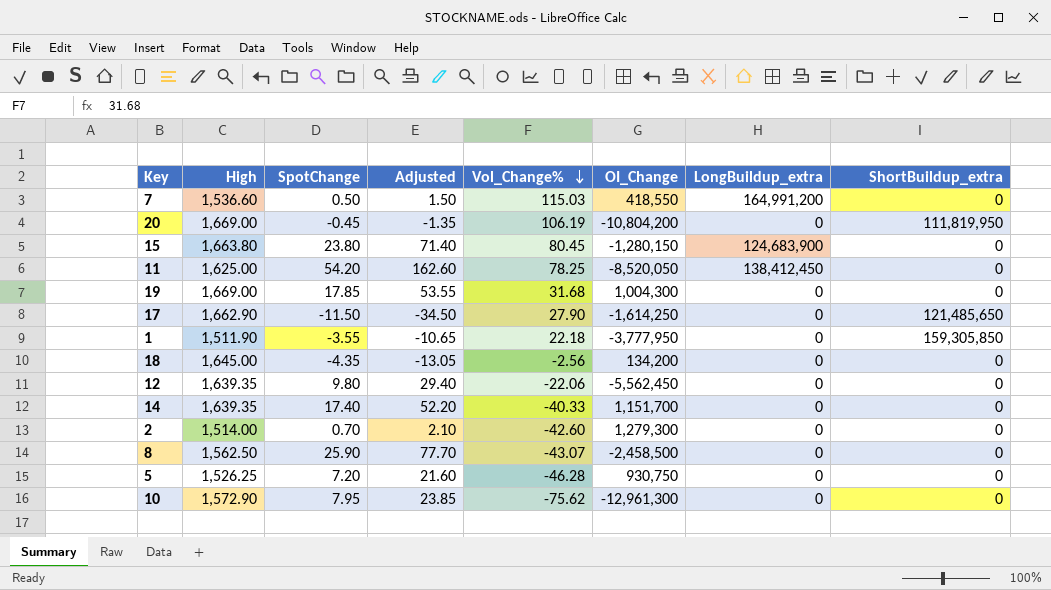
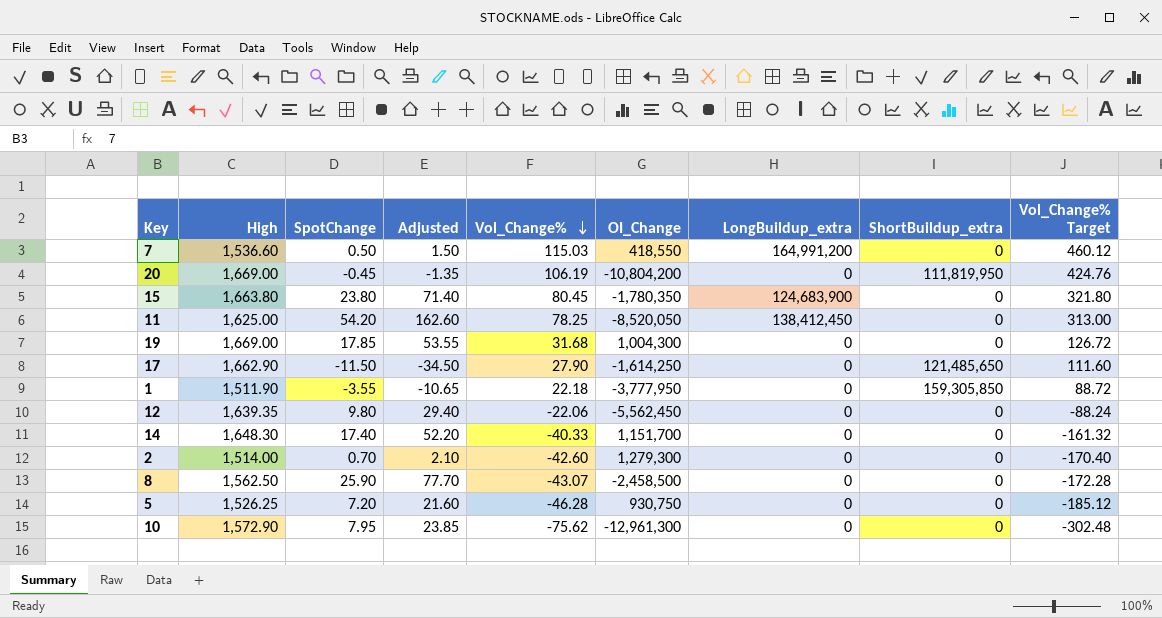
column Vol_Change% Target | formula: none -> [Vol_Change%] * 4
row 18: 1,645.00 | -4.35 | -13.05 | -2.56 | 134,200 | 0 | 0 -> none
15 | OI_Change: -1,280,150 -> -1,780,350
14 | High: 1,639.35 -> 1,648.30

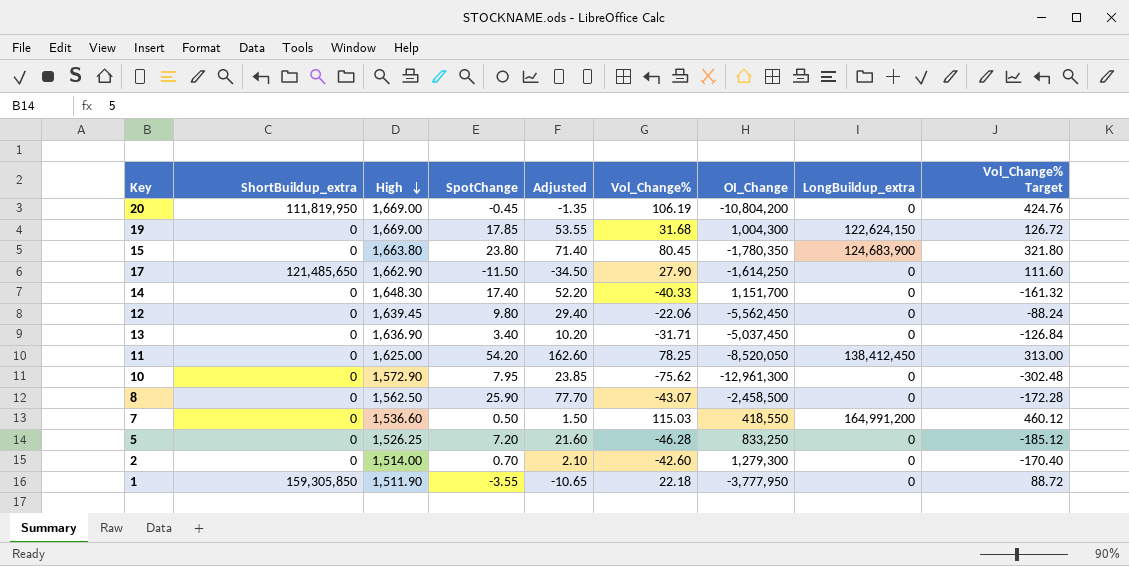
row order: Vol_Change% descending -> High descending
column ShortBuildup_extra | position: 8 -> 2
19 | LongBuildup_extra: 0 -> 122,624,150
12 | High: 1,639.35 -> 1,639.45
row 13: none -> 0 | 1,636.90 | 3.40 | 10.20 | -31.71 | -5,037,450 | 0 | -126.84
5 | OI_Change: 930,750 -> 833,250

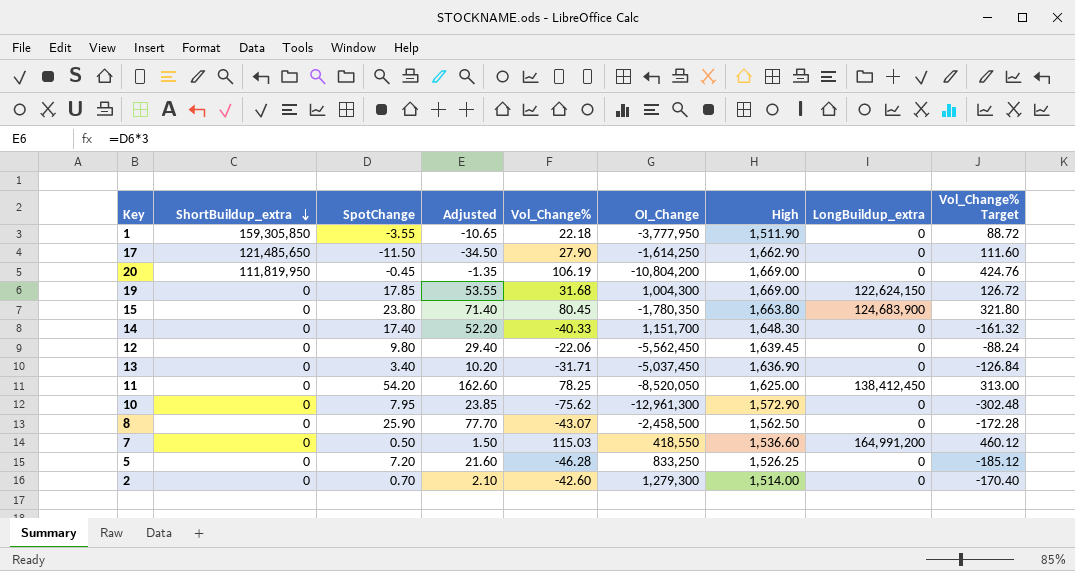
row order: High descending -> ShortBuildup_extra descending
column High | position: 3 -> 7

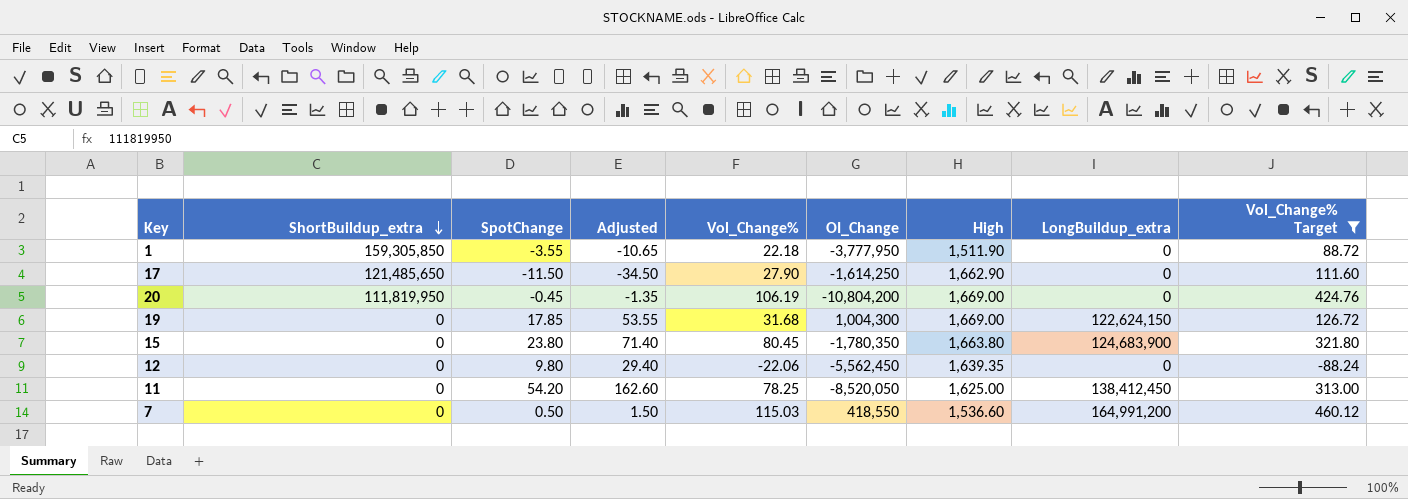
filter: none -> Vol_Change% Target >= -88.24
12 | High: 1,639.45 -> 1,639.35

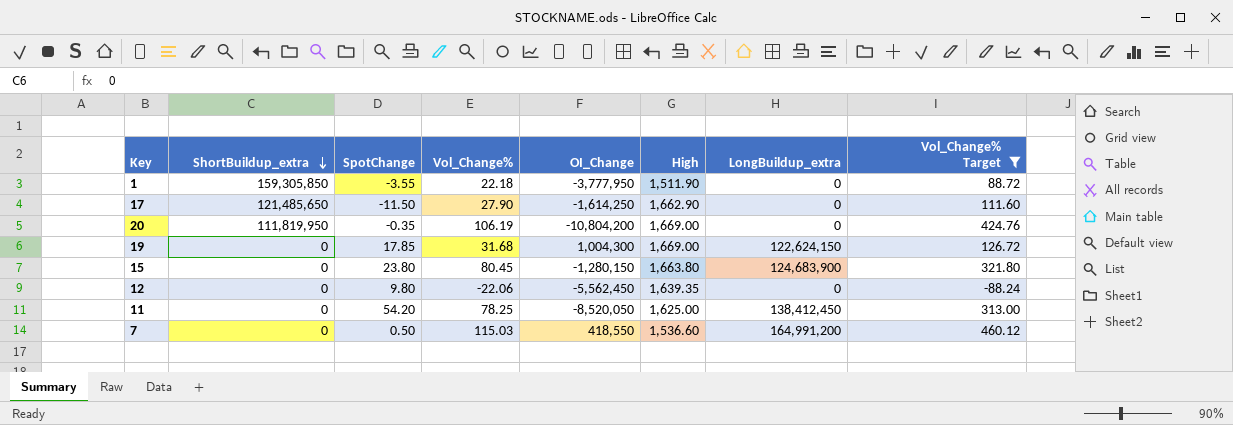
column Adjusted | formula: [SpotChange] * 3 -> none
20 | SpotChange: -0.45 -> -0.35
15 | OI_Change: -1,780,350 -> -1,280,150

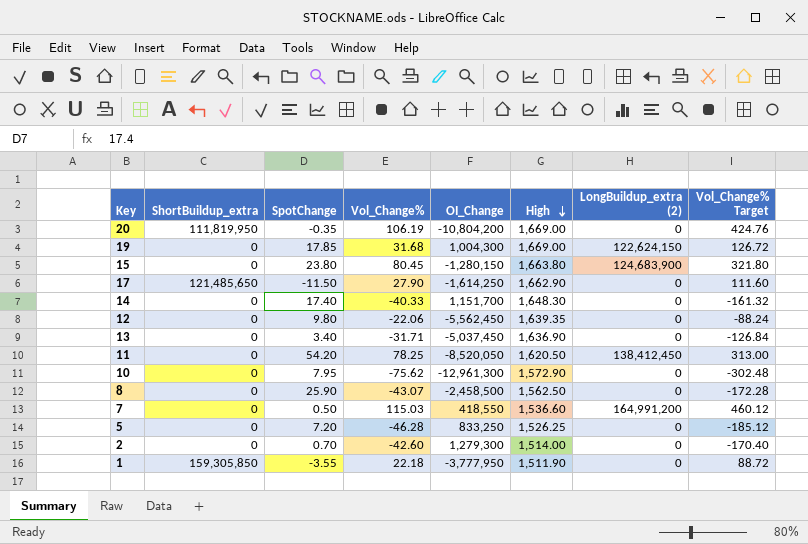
filter: Vol_Change% Target >= -88.24 -> none
row order: ShortBuildup_extra descending -> High descending
column name: LongBuildup_extra -> LongBuildup_extra (2)
11 | High: 1,625.00 -> 1,620.50

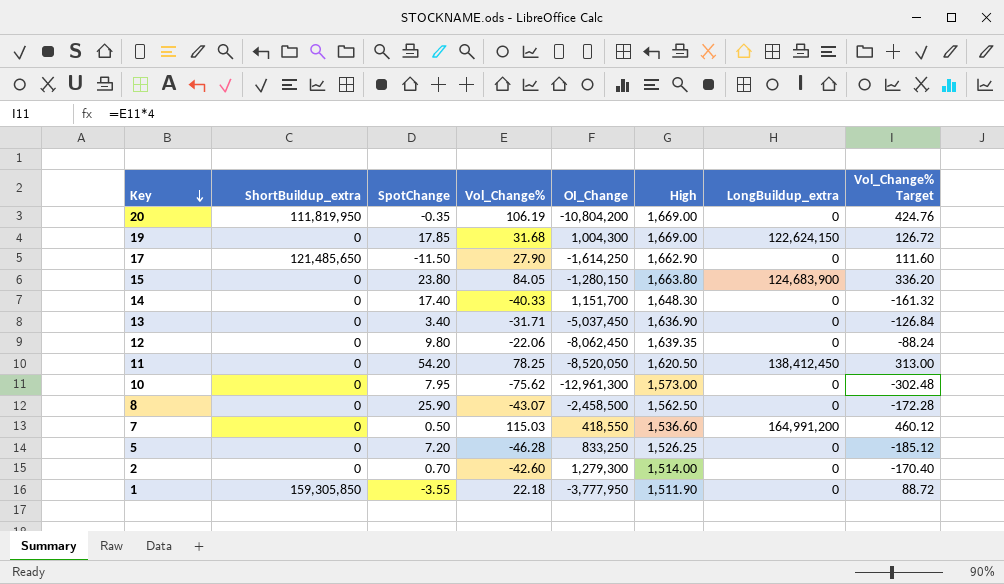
row order: High descending -> Key descending
column name: LongBuildup_extra (2) -> LongBuildup_extra
15 | Vol_Change%: 80.45 -> 84.05
15 | Vol_Change% Target: 321.80 -> 336.20
12 | OI_Change: -5,562,450 -> -8,062,450
10 | High: 1,572.90 -> 1,573.00

